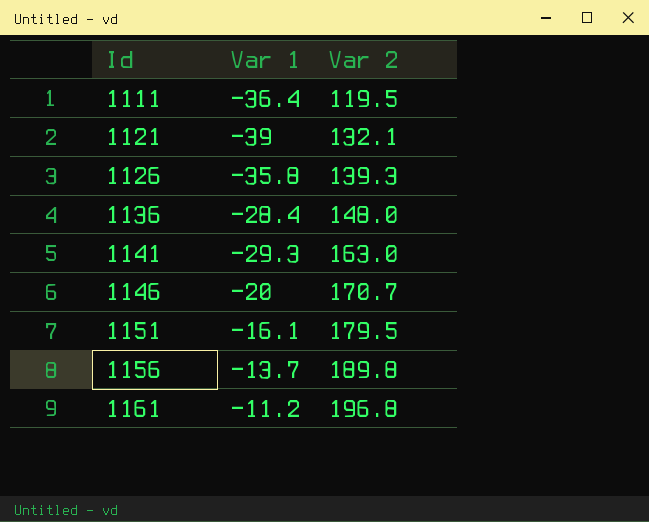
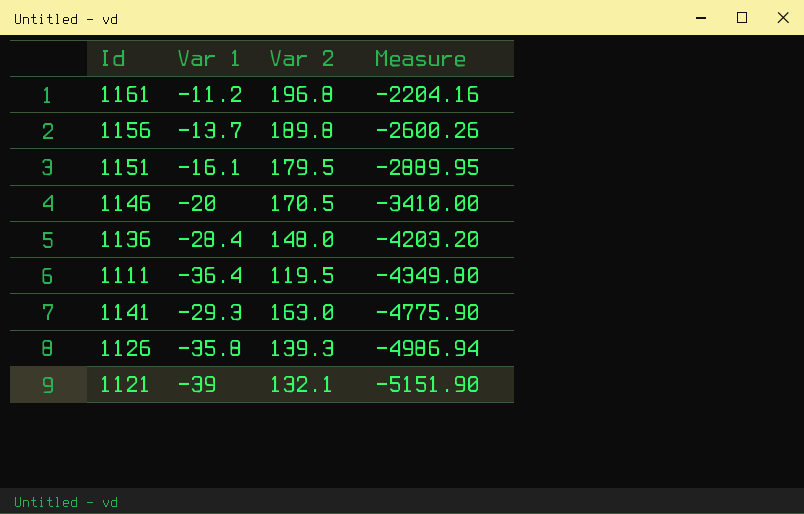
row order: Id ascending -> Measure descending
column Measure | formula: none -> [Var 1] * [Var 2]
1146 | Var 2: 170.7 -> 170.5

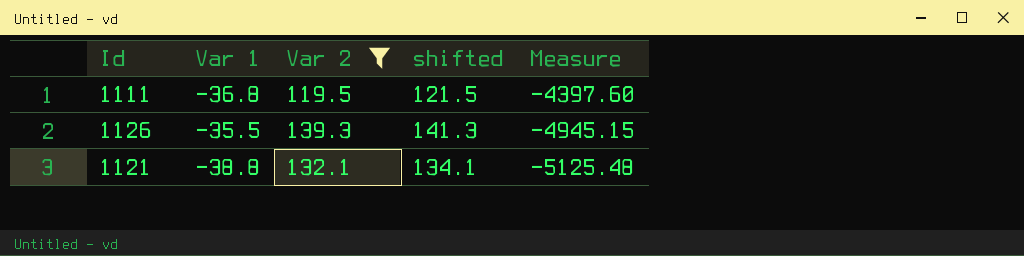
filter: none -> Var 2 <= 139.3
column shifted | formula: none -> [Var 2] + 2
1111 | Var 1: -36.4 -> -36.8
1111 | Measure: -4349.80 -> -4397.60
1126 | Var 1: -35.8 -> -35.5
1126 | Measure: -4986.94 -> -4945.15
1121 | Var 1: -39 -> -38.8
1121 | Measure: -5151.90 -> -5125.48

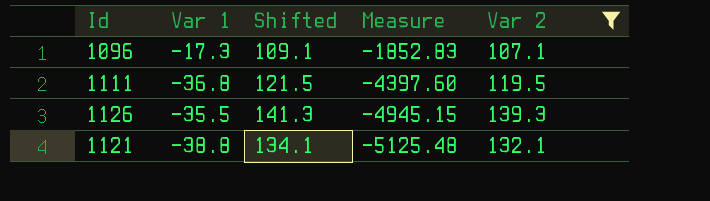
column name: shifted -> Shifted
column Var 2 | position: 3 -> 5
row 1096: none -> -17.3 | 109.1 | -1852.83 | 107.1

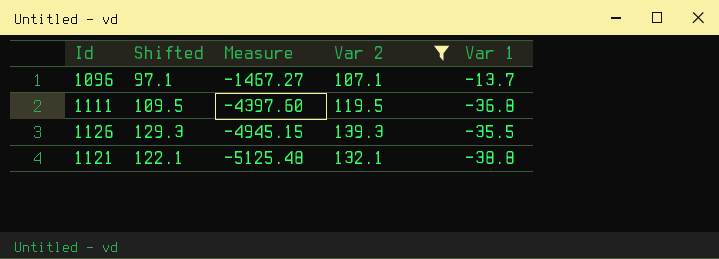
column Shifted | formula: [Var 2] + 2 -> [Var 2] - 10
column Var 1 | position: 2 -> 5
1096 | Measure: -1852.83 -> -1467.27
1096 | Var 1: -17.3 -> -13.7

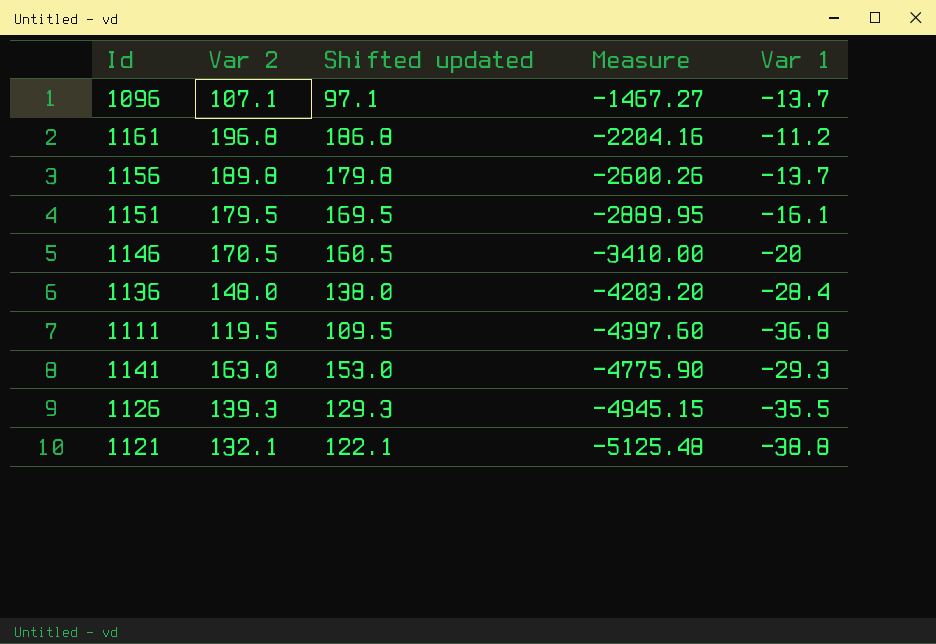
filter: Var 2 <= 139.3 -> none
column Var 2 | position: 4 -> 2
column name: Shifted -> Shifted updated

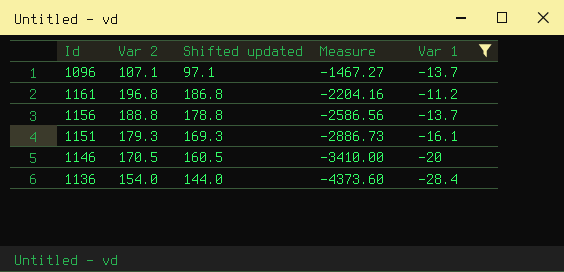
filter: none -> Var 1 >= -28.4
1156 | Var 2: 189.8 -> 188.8
1156 | Shifted updated: 179.8 -> 178.8
1156 | Measure: -2600.26 -> -2586.56
1151 | Var 2: 179.5 -> 179.3
1151 | Shifted updated: 169.5 -> 169.3
1151 | Measure: -2889.95 -> -2886.73
1136 | Var 2: 148.0 -> 154.0
1136 | Shifted updated: 138.0 -> 144.0
1136 | Measure: -4203.20 -> -4373.60

